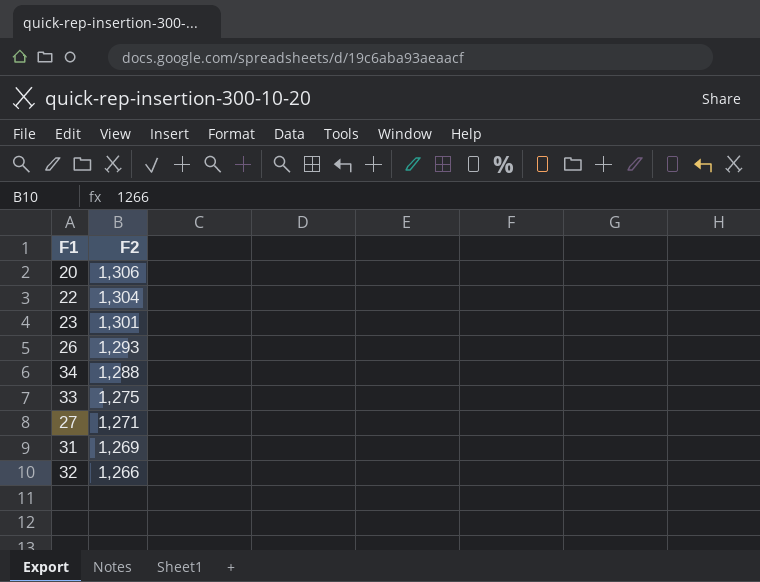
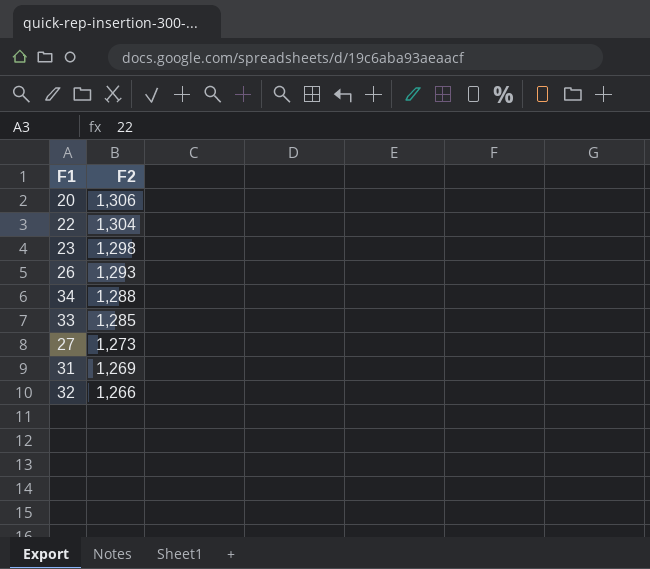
23 | F2: 1,301 -> 1,298
33 | F2: 1,275 -> 1,285
27 | F2: 1,271 -> 1,273

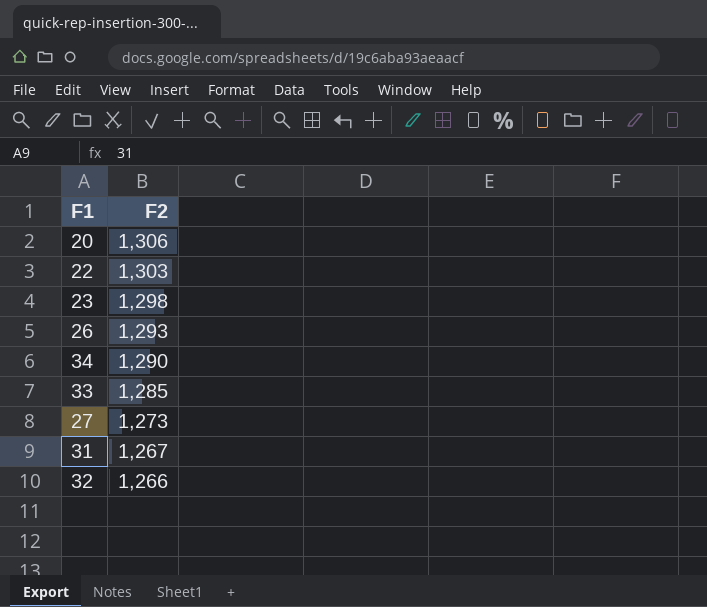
22 | F2: 1,304 -> 1,303
34 | F2: 1,288 -> 1,290
31 | F2: 1,269 -> 1,267

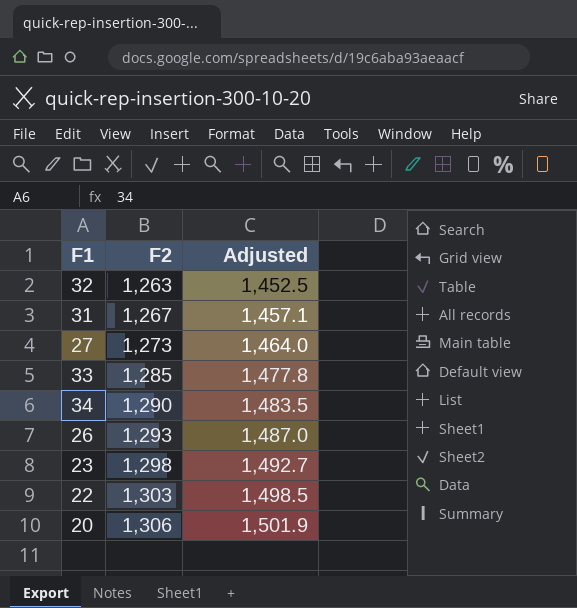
row order: F2 descending -> F2 ascending
column Adjusted | formula: none -> [F2] * 1.15
32 | F2: 1,266 -> 1,263

